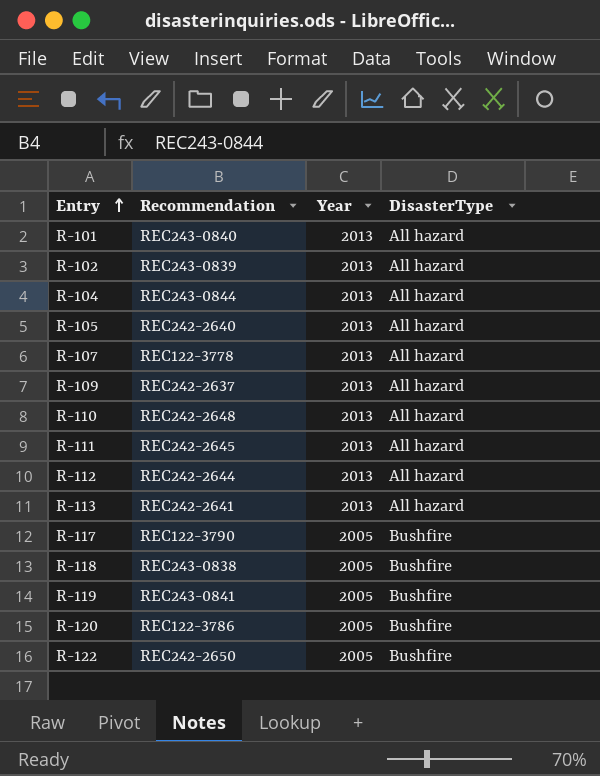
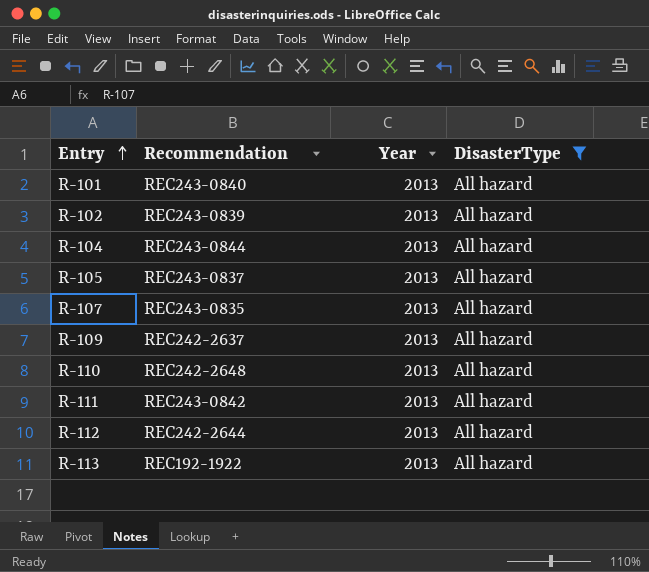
filter: none -> DisasterType = All hazard
R-105 | Recommendation: REC242-2640 -> REC243-0837
R-107 | Recommendation: REC122-3778 -> REC243-0835
R-111 | Recommendation: REC242-2645 -> REC243-0842
R-113 | Recommendation: REC242-2641 -> REC192-1922

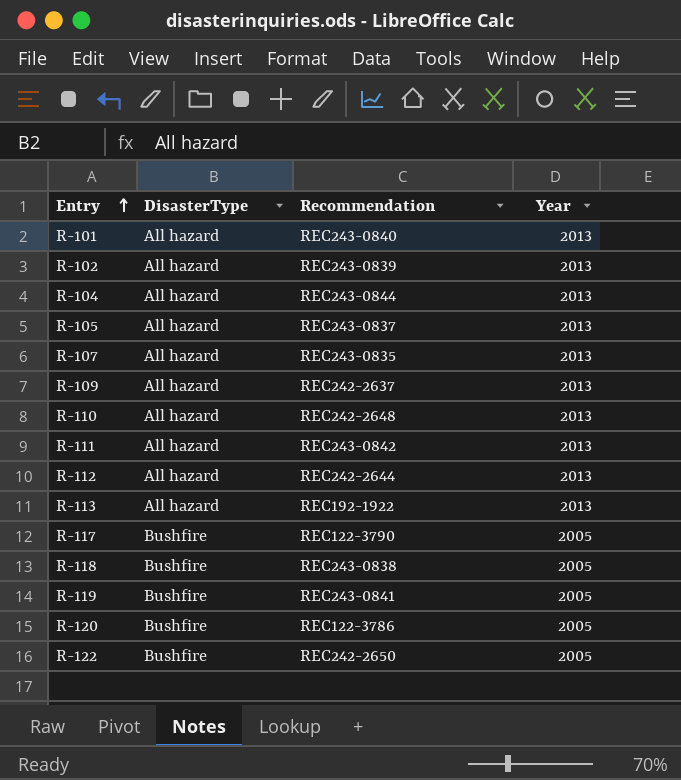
filter: DisasterType = All hazard -> none
column DisasterType | position: 4 -> 2

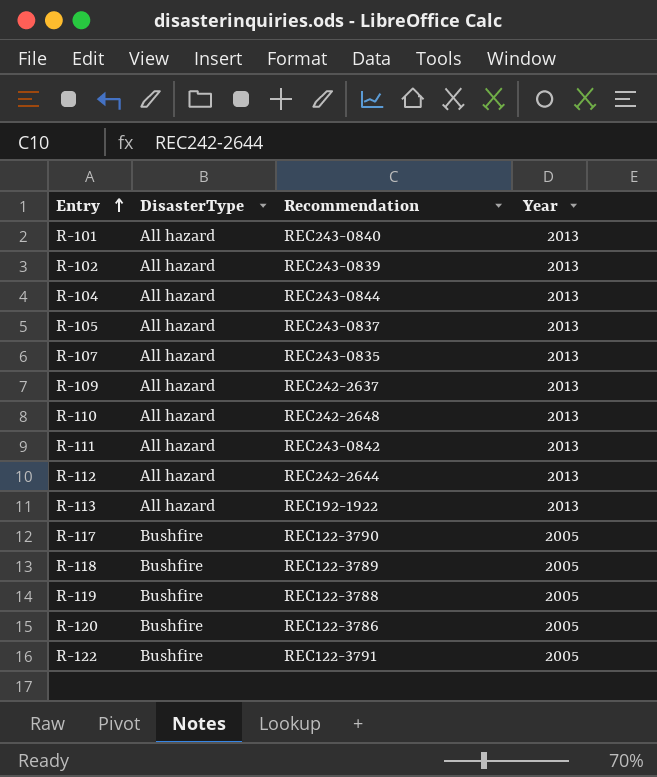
R-118 | Recommendation: REC243-0838 -> REC122-3789
R-119 | Recommendation: REC243-0841 -> REC122-3788
R-122 | Recommendation: REC242-2650 -> REC122-3791

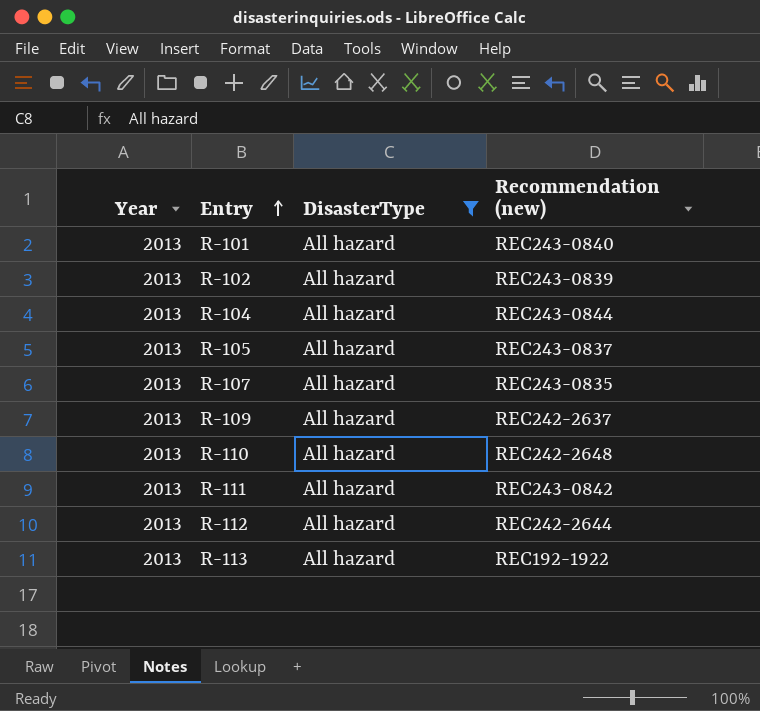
filter: none -> DisasterType = All hazard
column Year | position: 4 -> 1
column name: Recommendation -> Recommendation (new)

